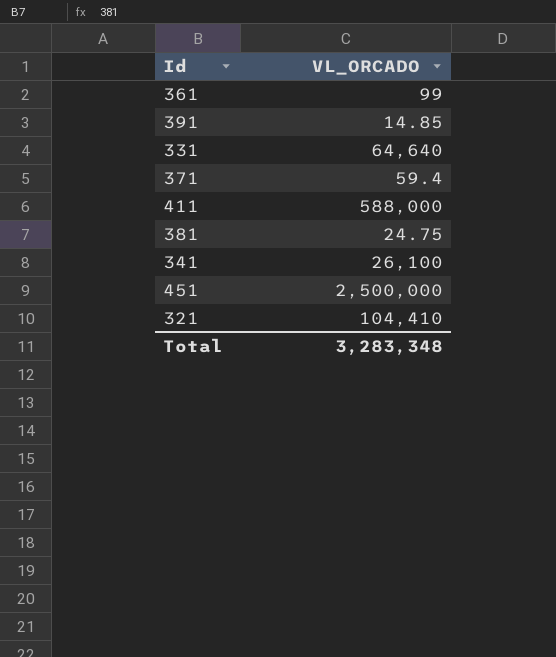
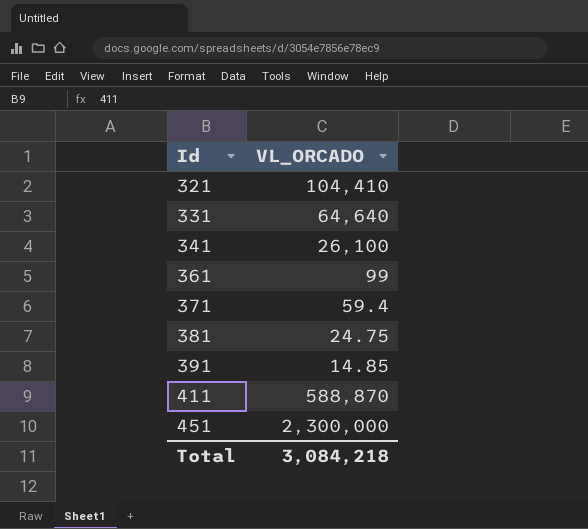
row order: none -> Id ascending
411 | VL_ORCADO: 588,000 -> 588,870
451 | VL_ORCADO: 2,500,000 -> 2,300,000
Total | VL_ORCADO: 3,283,348 -> 3,084,218

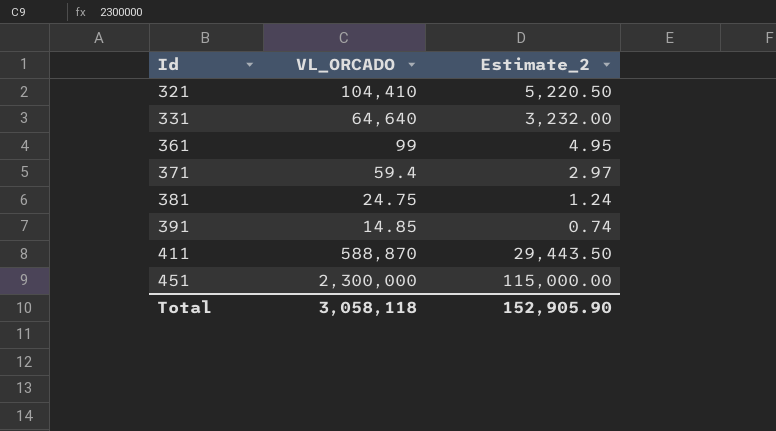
column Estimate_2 | formula: none -> [VL_ORCADO] * 0.05
row 341: 26,100 -> none
Total | VL_ORCADO: 3,084,218 -> 3,058,118

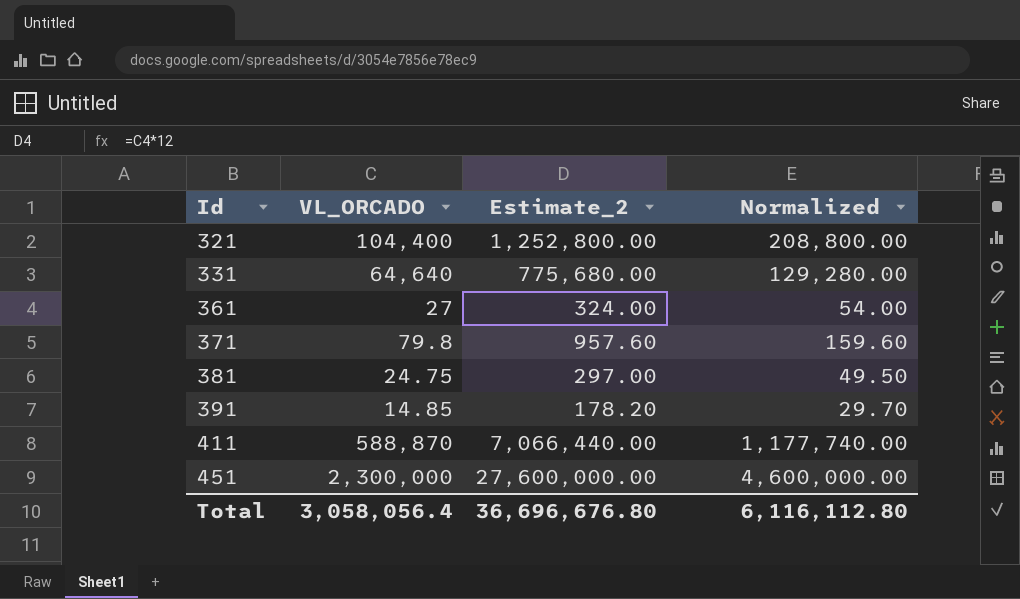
column Estimate_2 | formula: [VL_ORCADO] * 0.05 -> [VL_ORCADO] * 12
column Normalized | formula: none -> [VL_ORCADO] * 2
321 | VL_ORCADO: 104,410 -> 104,400
361 | VL_ORCADO: 99 -> 27
371 | VL_ORCADO: 59.4 -> 79.8
Total | VL_ORCADO: 3,058,118 -> 3,058,056.4
Total | Estimate_2: 152,905.90 -> 36,696,676.80

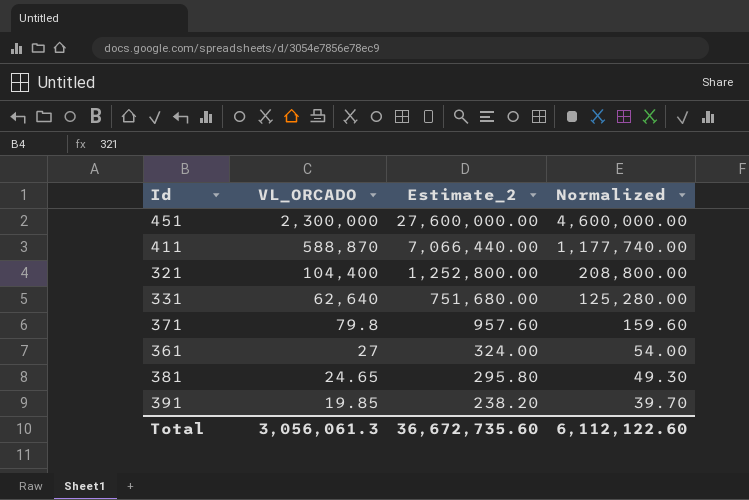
row order: Id ascending -> VL_ORCADO descending
331 | VL_ORCADO: 64,640 -> 62,640
331 | Estimate_2: 775,680.00 -> 751,680.00
331 | Normalized: 129,280.00 -> 125,280.00
381 | VL_ORCADO: 24.75 -> 24.65
381 | Estimate_2: 297.00 -> 295.80
381 | Normalized: 49.50 -> 49.30
391 | VL_ORCADO: 14.85 -> 19.85
391 | Estimate_2: 178.20 -> 238.20
391 | Normalized: 29.70 -> 39.70
Total | VL_ORCADO: 3,058,056.4 -> 3,056,061.3
Total | Estimate_2: 36,696,676.80 -> 36,672,735.60
Total | Normalized: 6,116,112.80 -> 6,112,122.60

